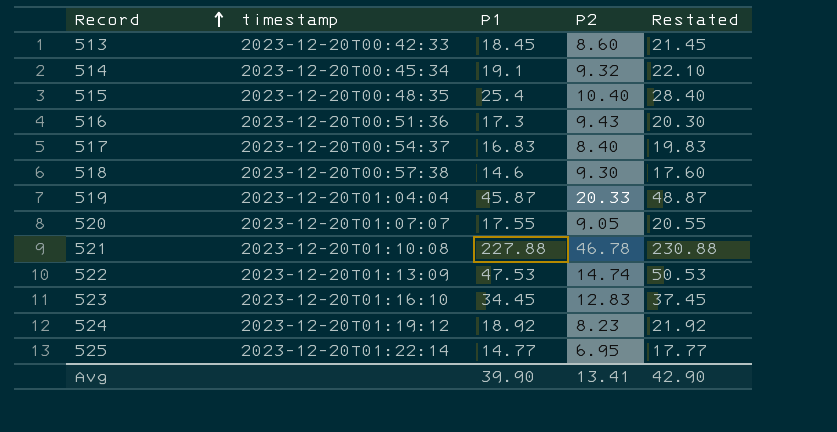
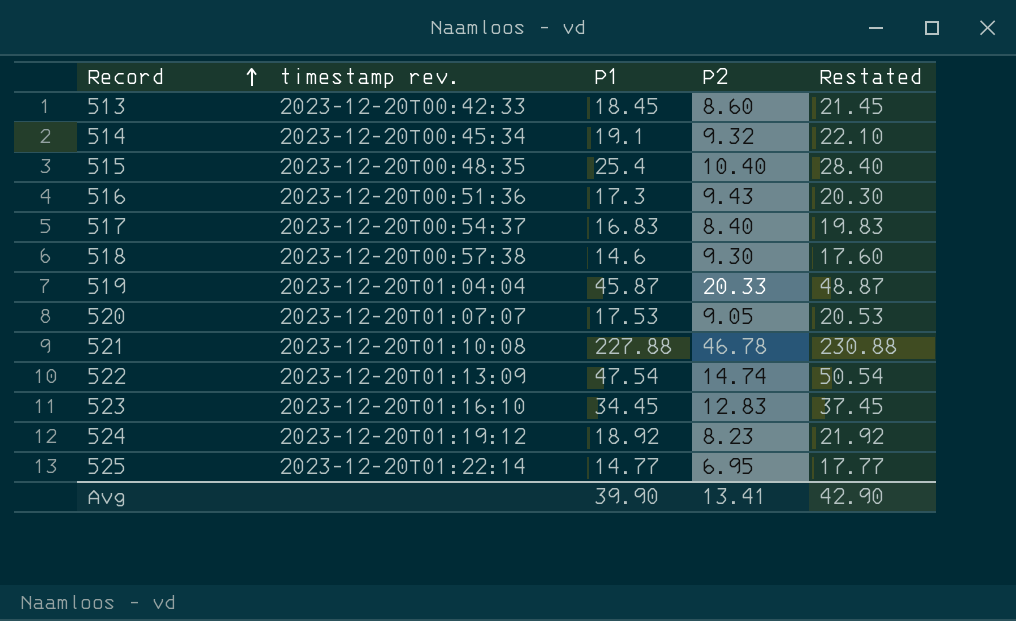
column name: timestamp -> timestamp rev.
520 | P1: 17.55 -> 17.53
520 | Restated: 20.55 -> 20.53
522 | P1: 47.53 -> 47.54
522 | Restated: 50.53 -> 50.54

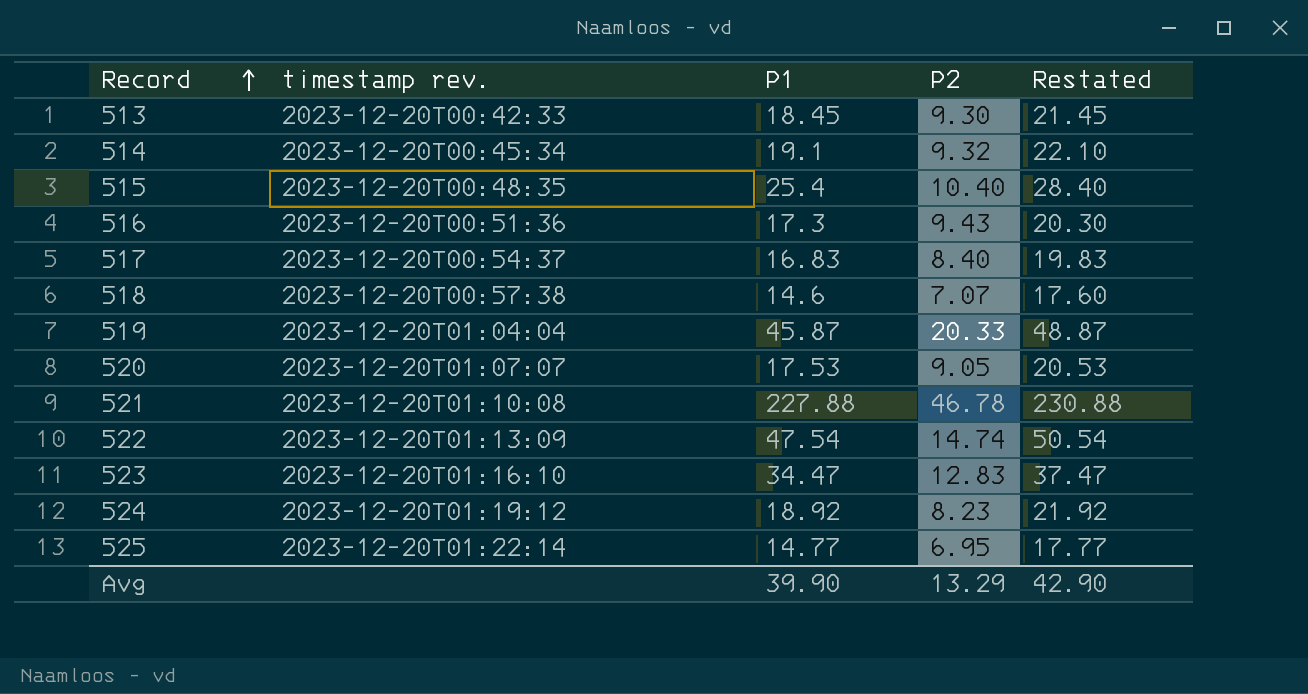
513 | P2: 8.60 -> 9.30
518 | P2: 9.30 -> 7.07
523 | P1: 34.45 -> 34.47
523 | Restated: 37.45 -> 37.47
Avg | P2: 13.41 -> 13.29

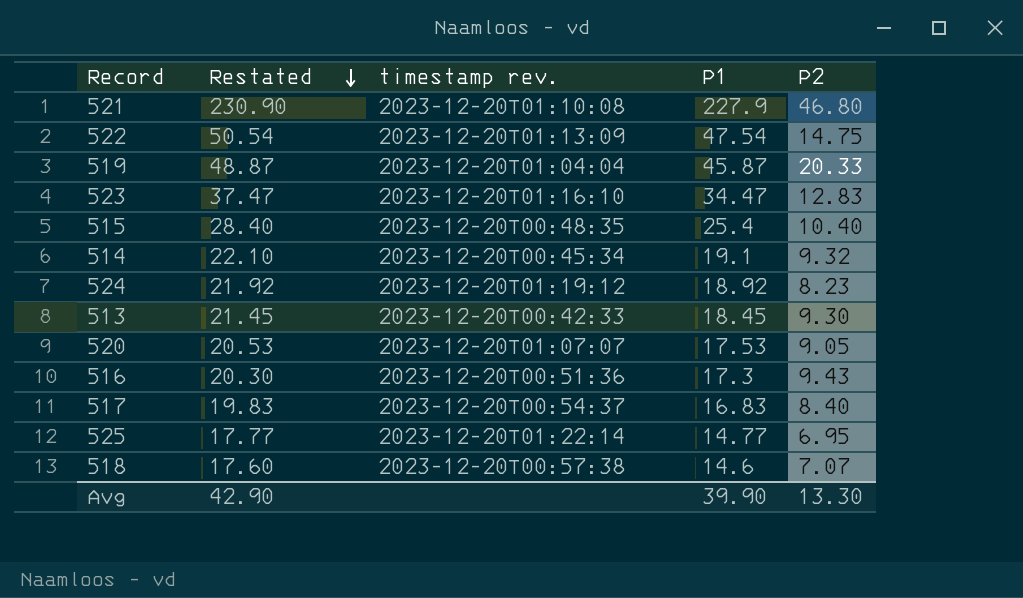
row order: Record ascending -> Restated descending
column Restated | position: 5 -> 2
521 | Restated: 230.88 -> 230.90
521 | P1: 227.88 -> 227.9
521 | P2: 46.78 -> 46.80
522 | P2: 14.74 -> 14.75
Avg | P2: 13.29 -> 13.30

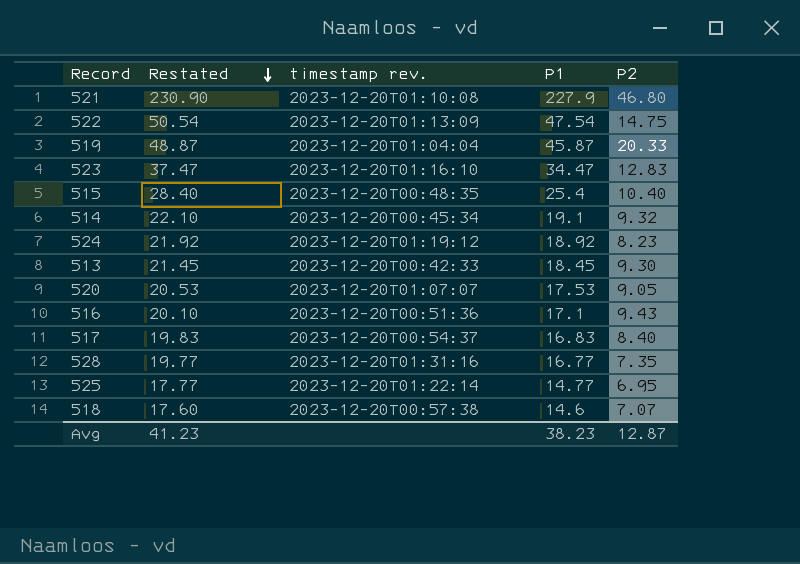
516 | Restated: 20.30 -> 20.10
516 | P1: 17.3 -> 17.1
row 528: none -> 19.77 | 2023-12-20T01:31:16 | 16.77 | 7.35
Avg | Restated: 42.90 -> 41.23
Avg | P1: 39.90 -> 38.23
Avg | P2: 13.30 -> 12.87

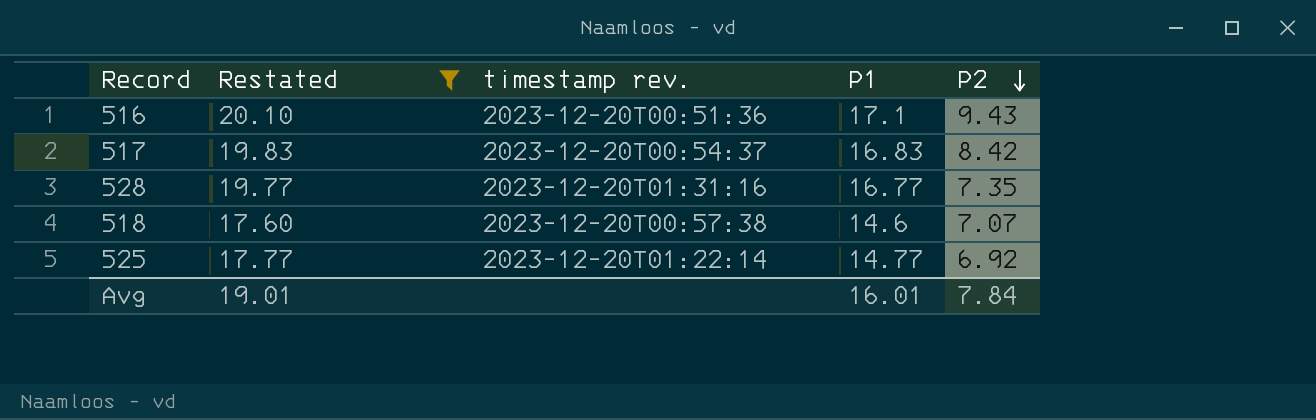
filter: none -> Restated <= 20.10
row order: Restated descending -> P2 descending
517 | P2: 8.40 -> 8.42
525 | P2: 6.95 -> 6.92
Avg | Restated: 41.23 -> 19.01
Avg | P1: 38.23 -> 16.01
Avg | P2: 12.87 -> 7.84

